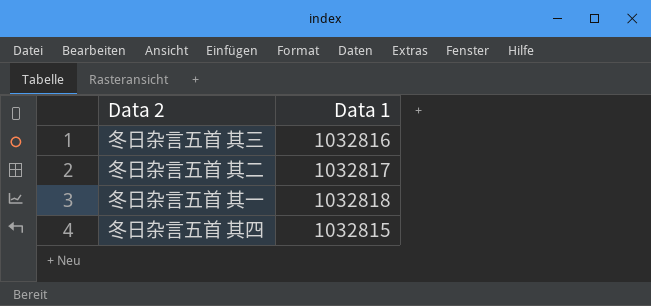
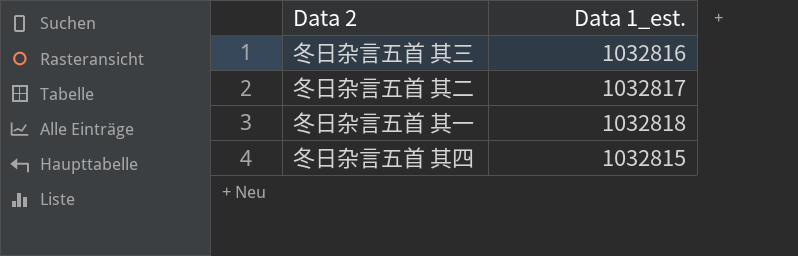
column name: Data 1 -> Data 1_est.

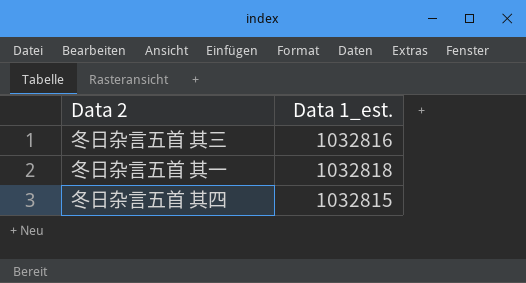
row 冬日杂言五首 其二: 1032817 -> none

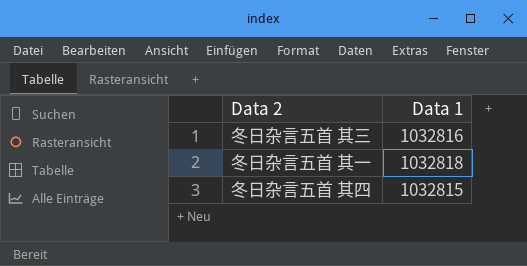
column name: Data 1_est. -> Data 1

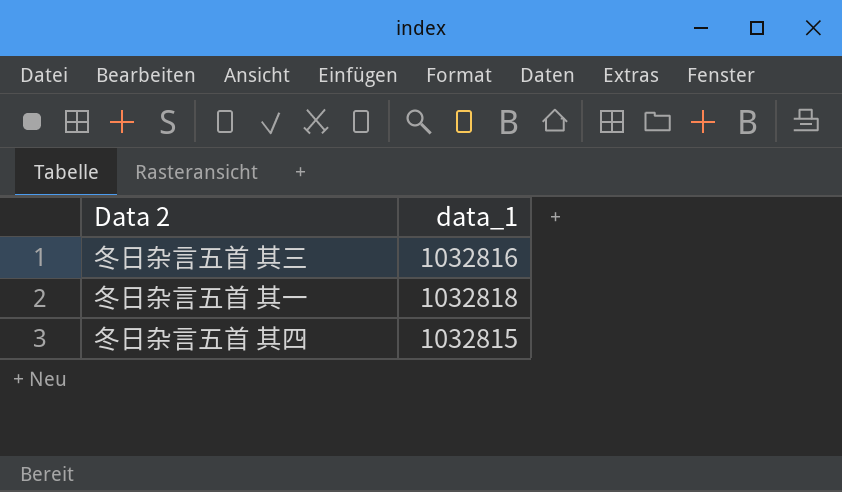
column name: Data 1 -> data_1

